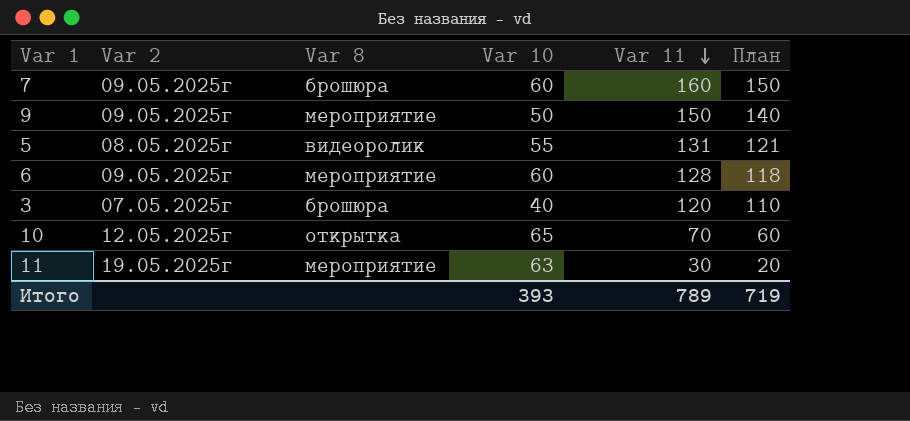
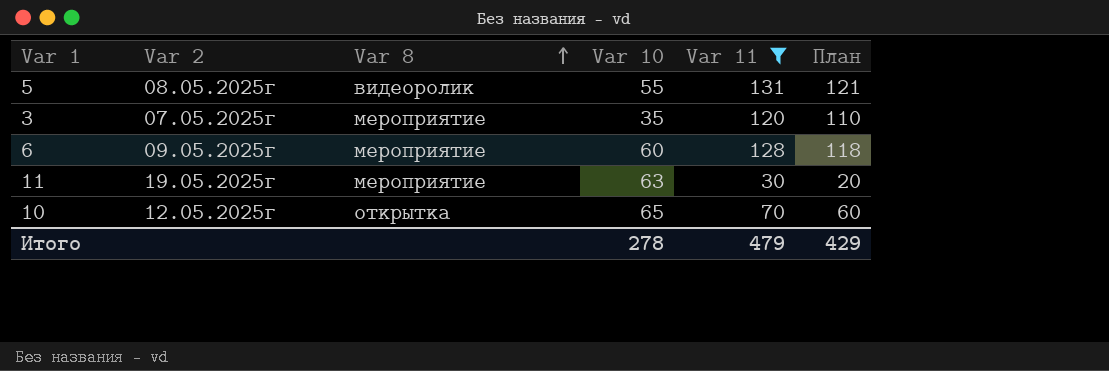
filter: none -> Var 11 <= 131
row order: Var 11 descending -> Var 8 ascending
3 | Var 8: брошюра -> мероприятие
3 | Var 10: 40 -> 35
Итого | Var 10: 393 -> 278
Итого | Var 11: 789 -> 479
Итого | План: 719 -> 429

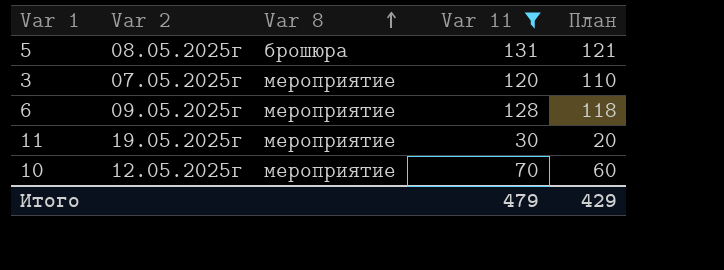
column Var 10 | position: 4 -> none
5 | Var 8: видеоролик -> брошюра
10 | Var 8: открытка -> мероприятие

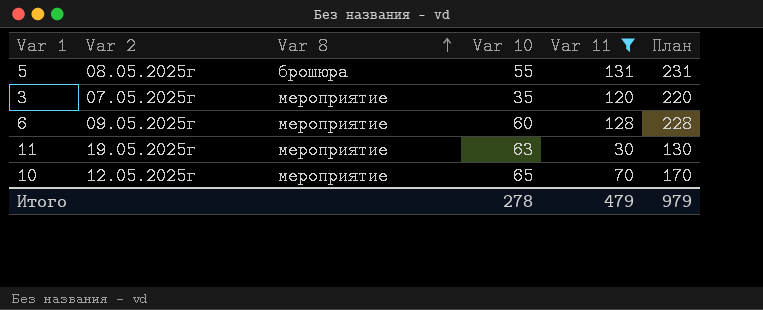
column Var 10 | position: none -> 4
column План | formula: [Var 11] - 10 -> [Var 11] + 100
Итого | План: 429 -> 979

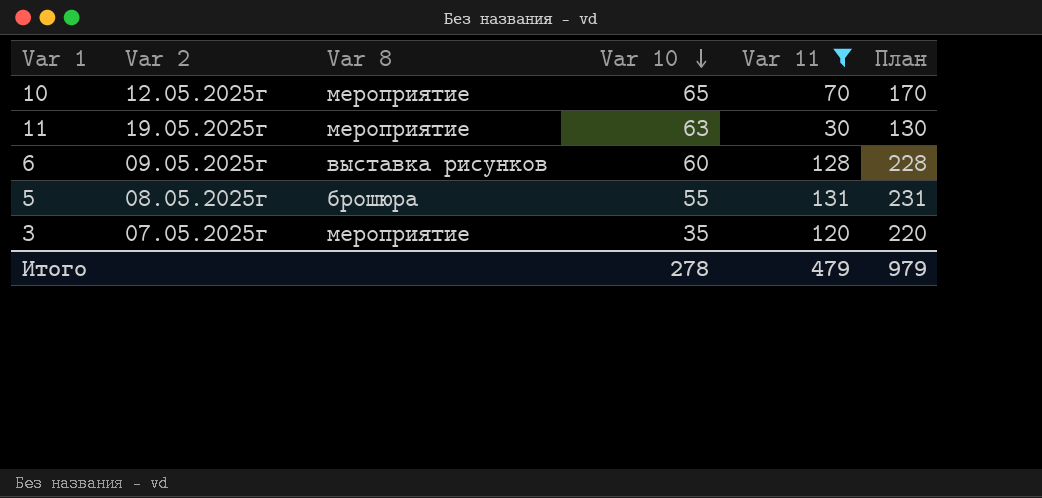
row order: Var 8 ascending -> Var 10 descending
6 | Var 8: мероприятие -> выставка рисунков

